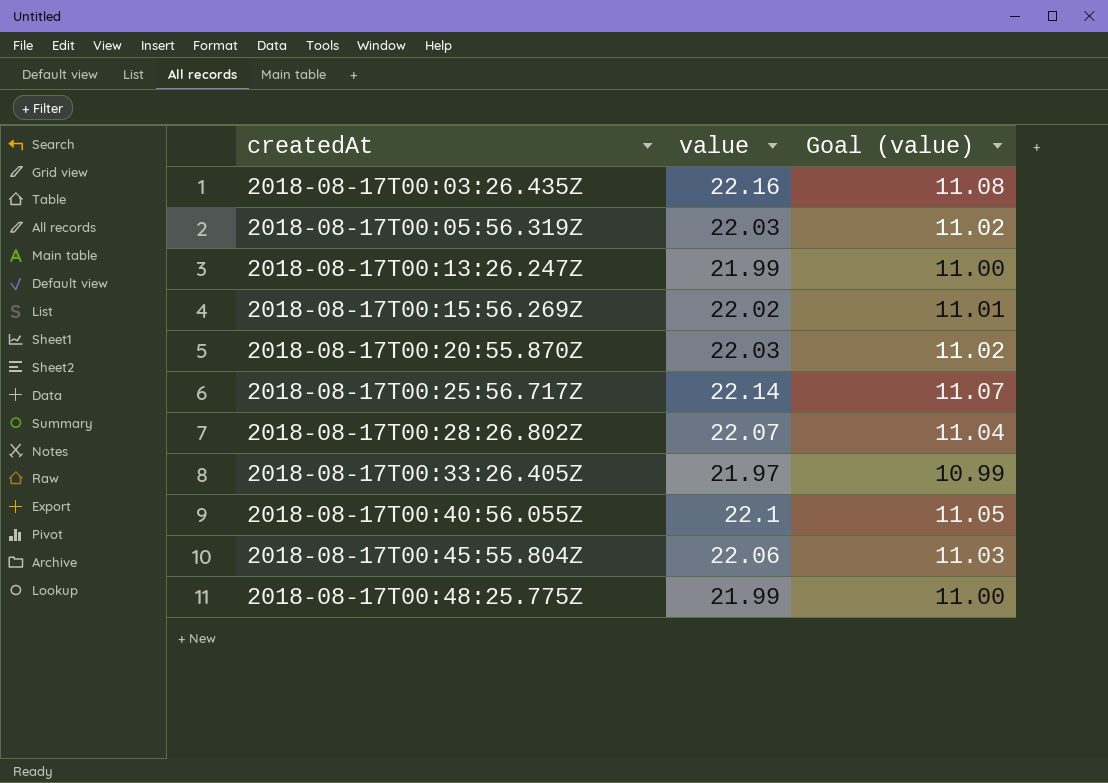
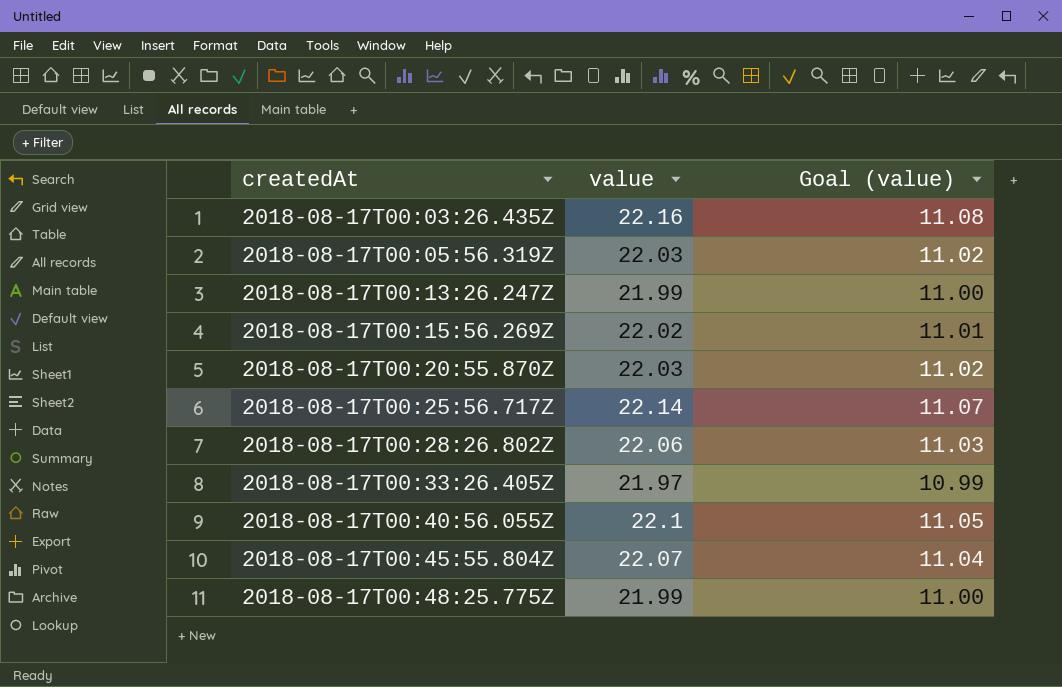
2018-08-17T00:28:26.802Z | value: 22.07 -> 22.06
2018-08-17T00:28:26.802Z | Goal (value): 11.04 -> 11.03
2018-08-17T00:45:55.804Z | value: 22.06 -> 22.07
2018-08-17T00:45:55.804Z | Goal (value): 11.03 -> 11.04

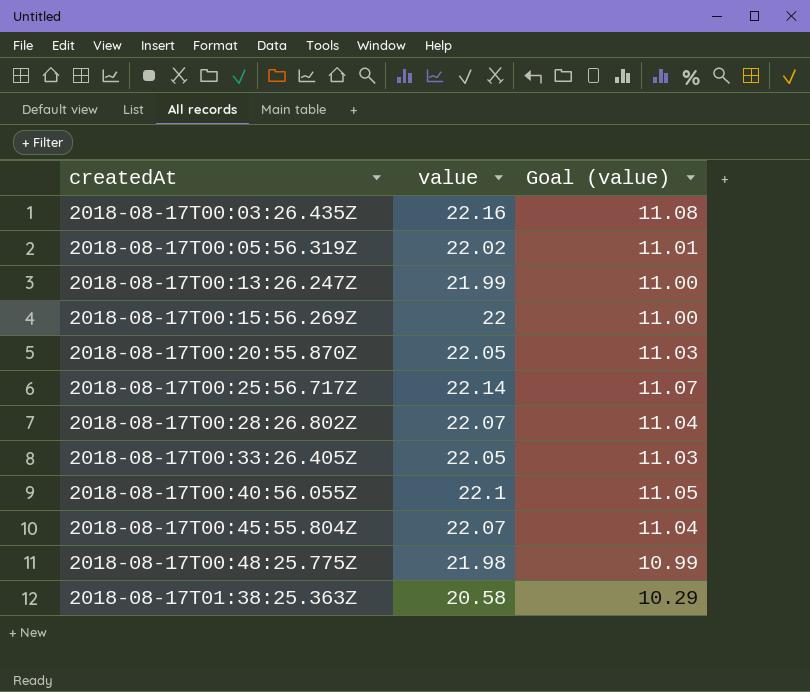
2018-08-17T00:05:56.319Z | value: 22.03 -> 22.02
2018-08-17T00:05:56.319Z | Goal (value): 11.02 -> 11.01
2018-08-17T00:15:56.269Z | value: 22.02 -> 22
2018-08-17T00:15:56.269Z | Goal (value): 11.01 -> 11.00
2018-08-17T00:20:55.870Z | value: 22.03 -> 22.05
2018-08-17T00:20:55.870Z | Goal (value): 11.02 -> 11.03
2018-08-17T00:28:26.802Z | value: 22.06 -> 22.07
2018-08-17T00:28:26.802Z | Goal (value): 11.03 -> 11.04
2018-08-17T00:33:26.405Z | value: 21.97 -> 22.05
2018-08-17T00:33:26.405Z | Goal (value): 10.99 -> 11.03
2018-08-17T00:48:25.775Z | value: 21.99 -> 21.98
2018-08-17T00:48:25.775Z | Goal (value): 11.00 -> 10.99
row 2018-08-17T01:38:25.363Z: none -> 20.58 | 10.29

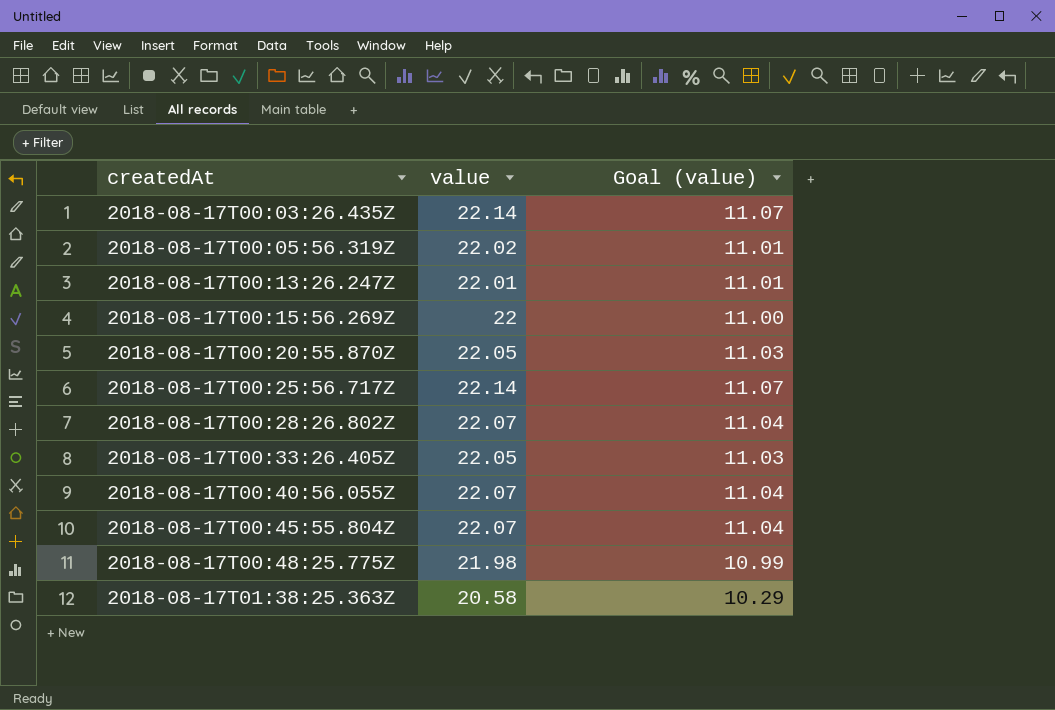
2018-08-17T00:03:26.435Z | value: 22.16 -> 22.14
2018-08-17T00:03:26.435Z | Goal (value): 11.08 -> 11.07
2018-08-17T00:13:26.247Z | value: 21.99 -> 22.01
2018-08-17T00:13:26.247Z | Goal (value): 11.00 -> 11.01
2018-08-17T00:40:56.055Z | value: 22.1 -> 22.07
2018-08-17T00:40:56.055Z | Goal (value): 11.05 -> 11.04

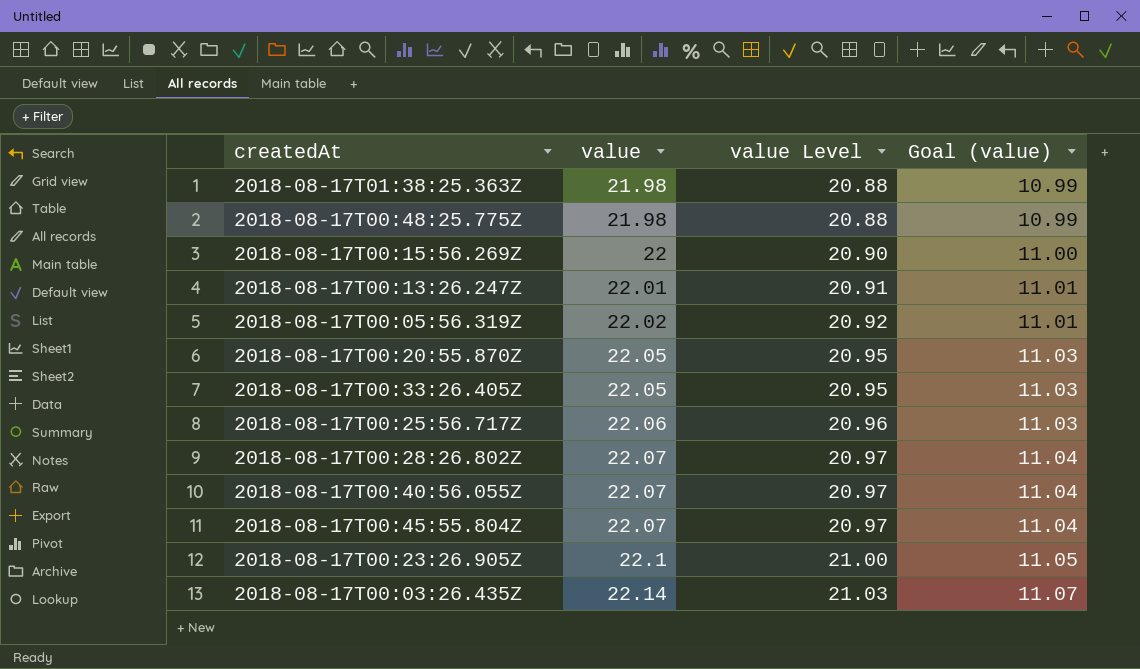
row order: createdAt ascending -> value ascending
column value Level | formula: none -> [value] * 0.95
2018-08-17T01:38:25.363Z | value: 20.58 -> 21.98
2018-08-17T01:38:25.363Z | Goal (value): 10.29 -> 10.99
2018-08-17T00:25:56.717Z | value: 22.14 -> 22.06
2018-08-17T00:25:56.717Z | Goal (value): 11.07 -> 11.03
row 2018-08-17T00:23:26.905Z: none -> 22.1 | 21.00 | 11.05

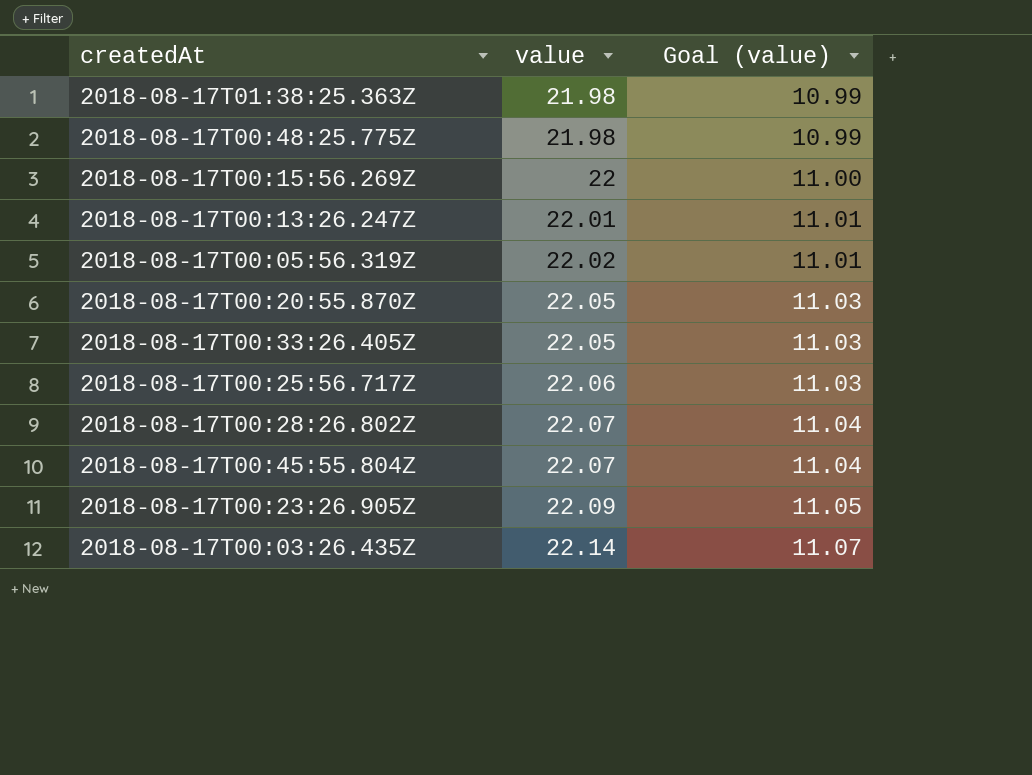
column value Level | formula: [value] * 0.95 -> none
row 2018-08-17T00:40:56.055Z: 22.07 | 20.97 | 11.04 -> none
2018-08-17T00:23:26.905Z | value: 22.1 -> 22.09

